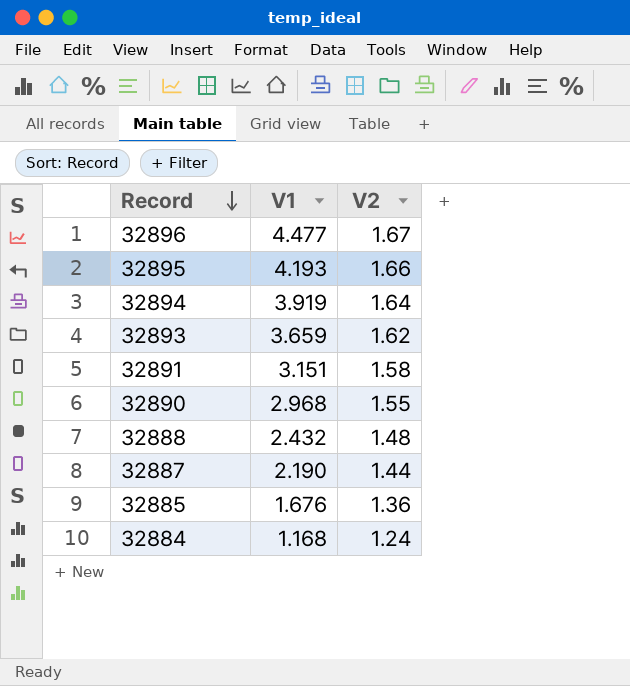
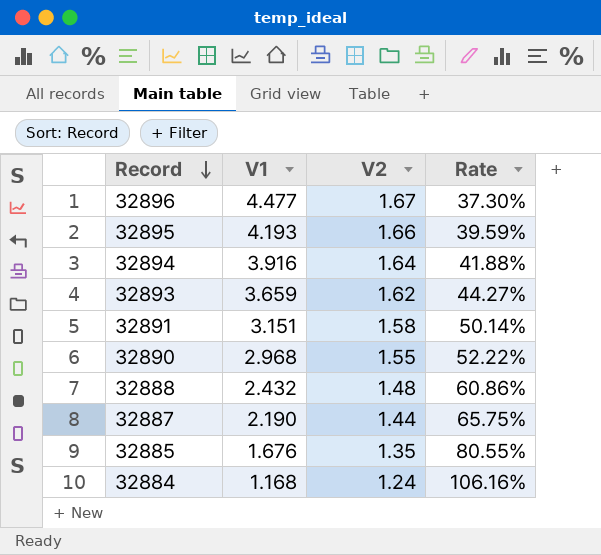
column Rate | formula: none -> [V2] / [V1]
32894 | V1: 3.919 -> 3.916
32885 | V2: 1.36 -> 1.35

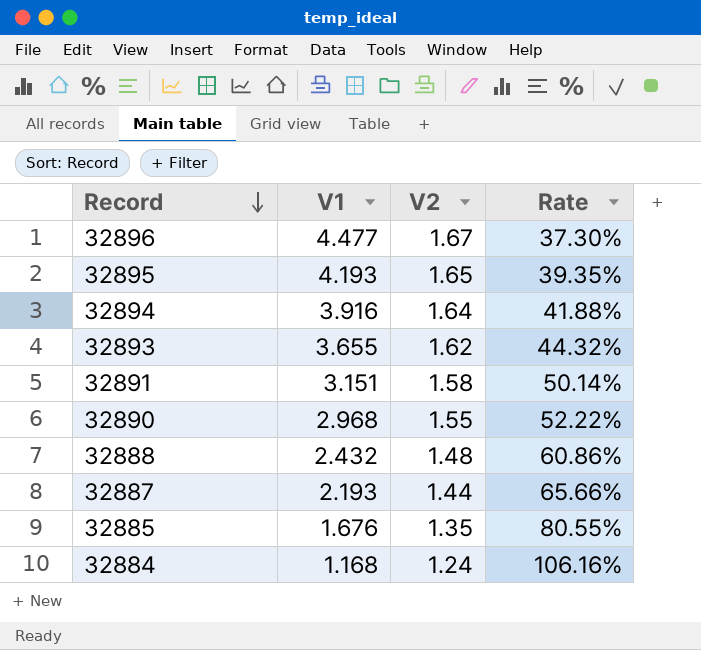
32895 | V2: 1.66 -> 1.65
32895 | Rate: 39.59% -> 39.35%
32893 | V1: 3.659 -> 3.655
32893 | Rate: 44.27% -> 44.32%
32887 | V1: 2.190 -> 2.193
32887 | Rate: 65.75% -> 65.66%

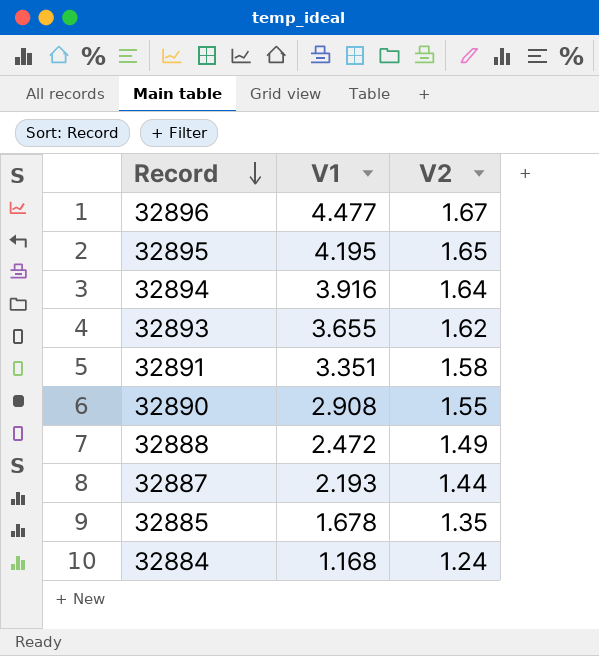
column Rate | formula: [V2] / [V1] -> none
32895 | V1: 4.193 -> 4.195
32891 | V1: 3.151 -> 3.351
32890 | V1: 2.968 -> 2.908
32888 | V1: 2.432 -> 2.472
32888 | V2: 1.48 -> 1.49
32885 | V1: 1.676 -> 1.678

